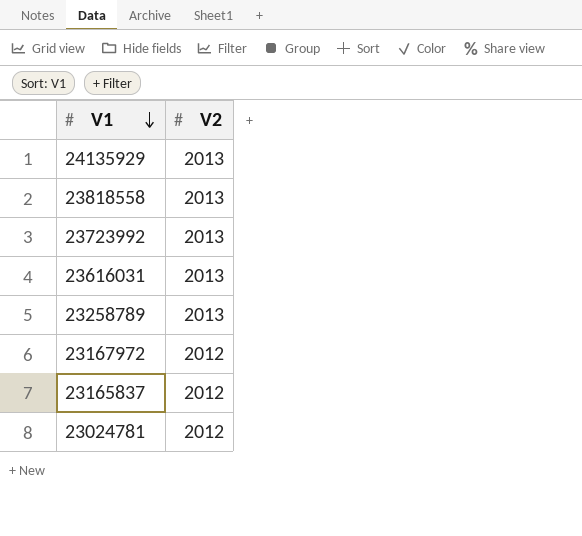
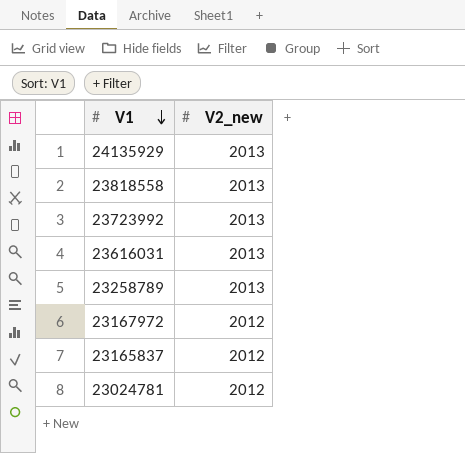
column name: V2 -> V2_new

